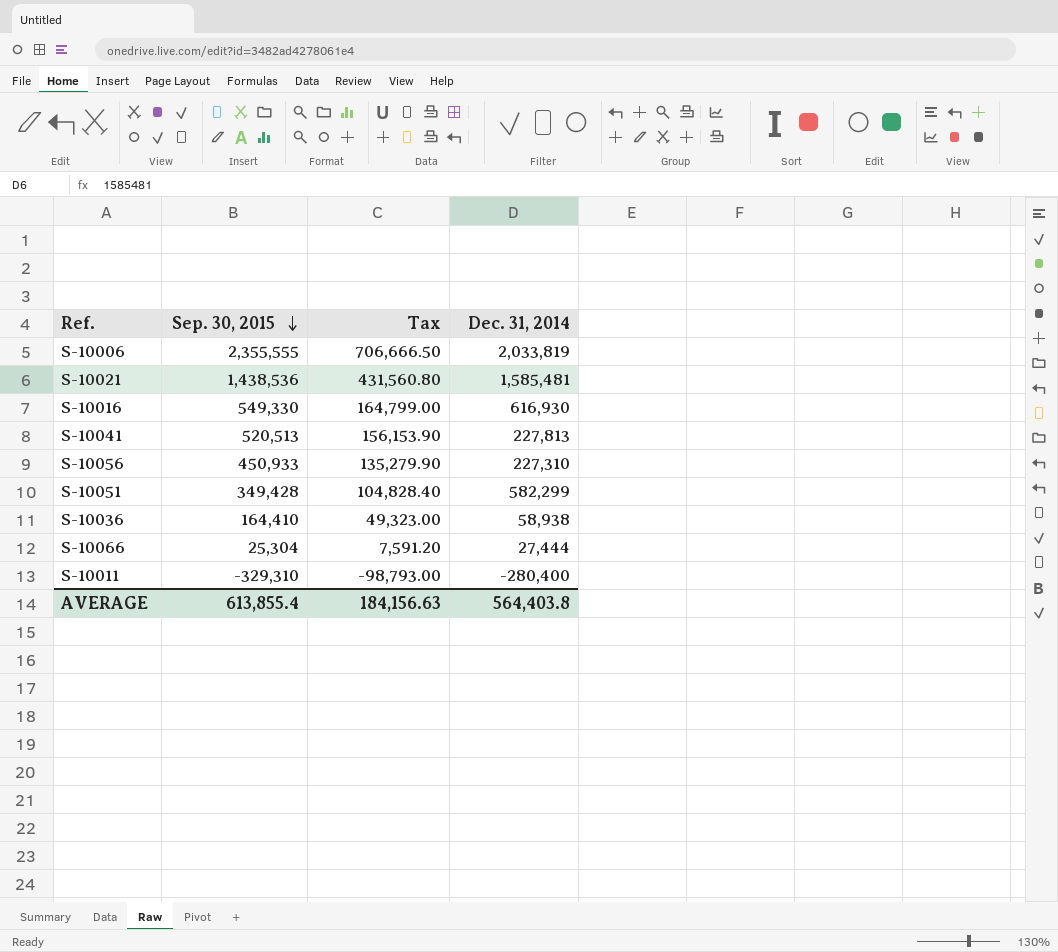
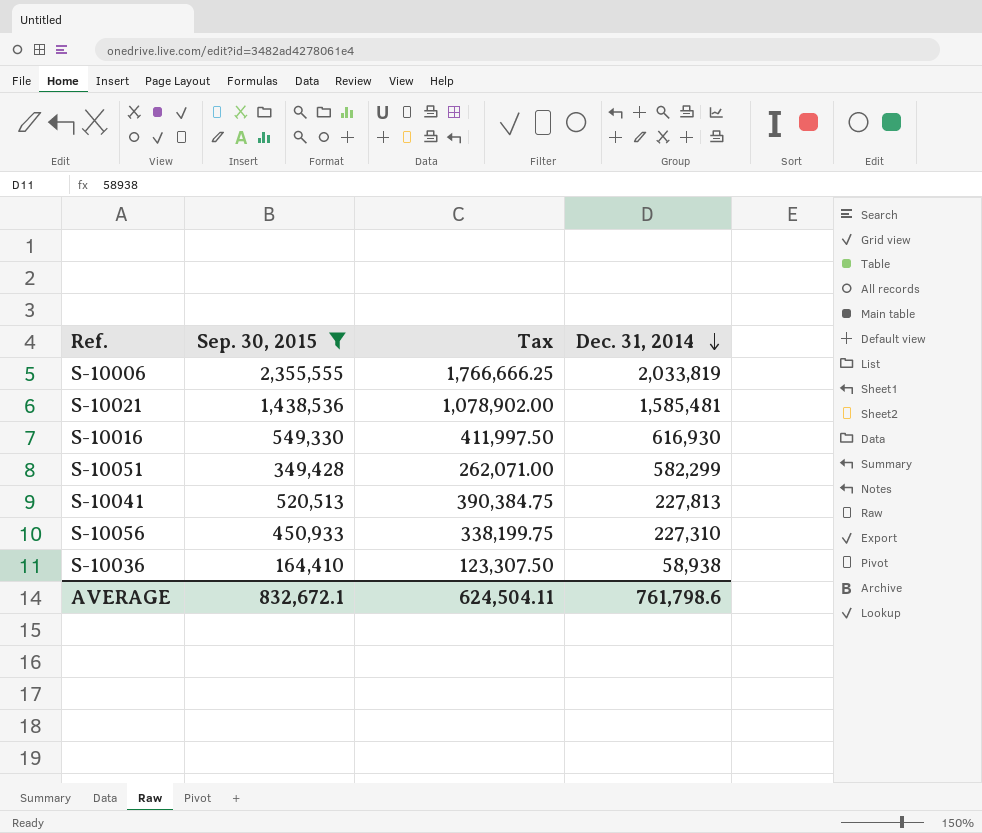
filter: none -> Sep. 30, 2015 >= 164,410
row order: Sep. 30, 2015 descending -> Dec. 31, 2014 descending
column Tax | formula: [Sep. 30, 2015] * 0.3 -> [Sep. 30, 2015] * 0.75
AVERAGE | Sep. 30, 2015: 613,855.4 -> 832,672.1
AVERAGE | Tax: 184,156.63 -> 624,504.11
AVERAGE | Dec. 31, 2014: 564,403.8 -> 761,798.6

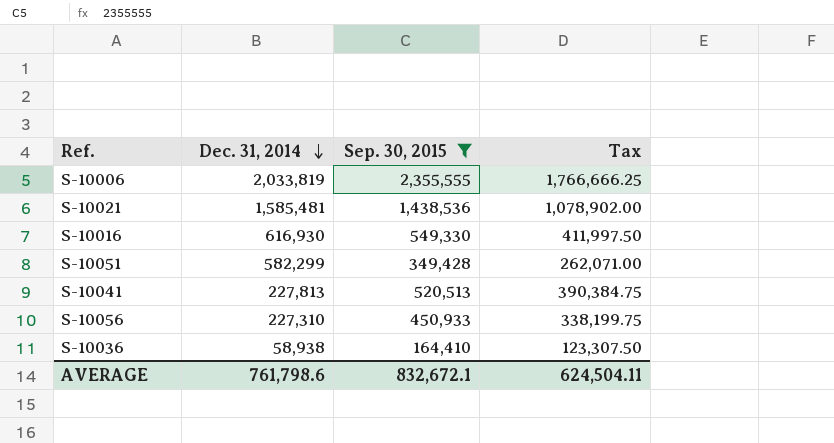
column Dec. 31, 2014 | position: 4 -> 2

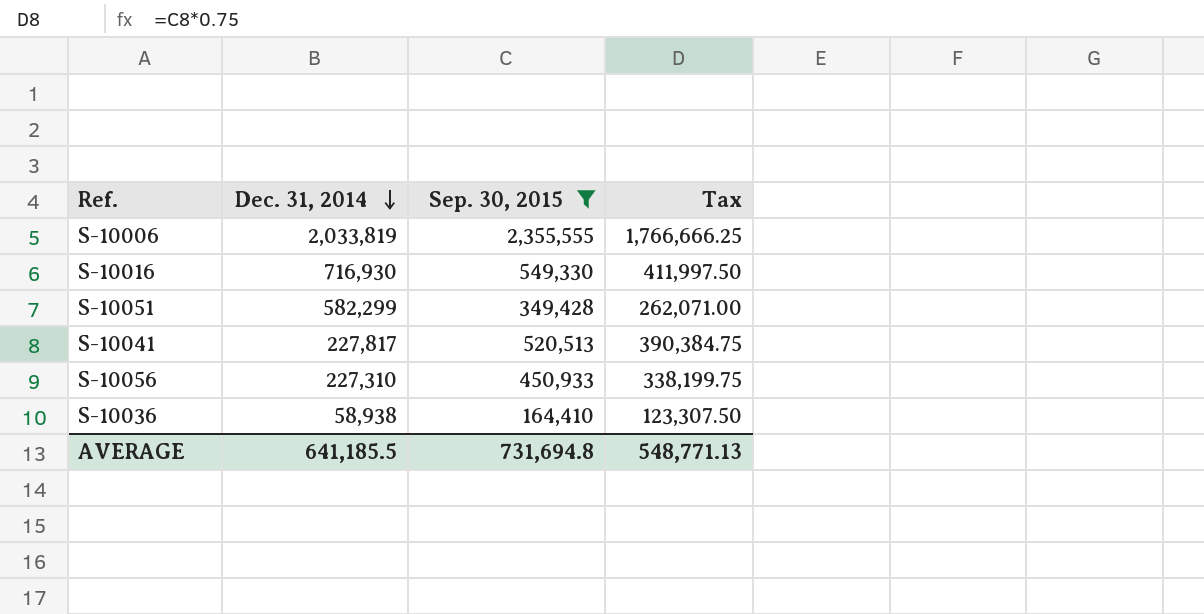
row S-10021: 1,585,481 | 1,438,536 | 1,078,902.00 -> none
S-10016 | Dec. 31, 2014: 616,930 -> 716,930
S-10041 | Dec. 31, 2014: 227,813 -> 227,817
AVERAGE | Dec. 31, 2014: 761,798.6 -> 641,185.5
AVERAGE | Sep. 30, 2015: 832,672.1 -> 731,694.8
AVERAGE | Tax: 624,504.11 -> 548,771.13

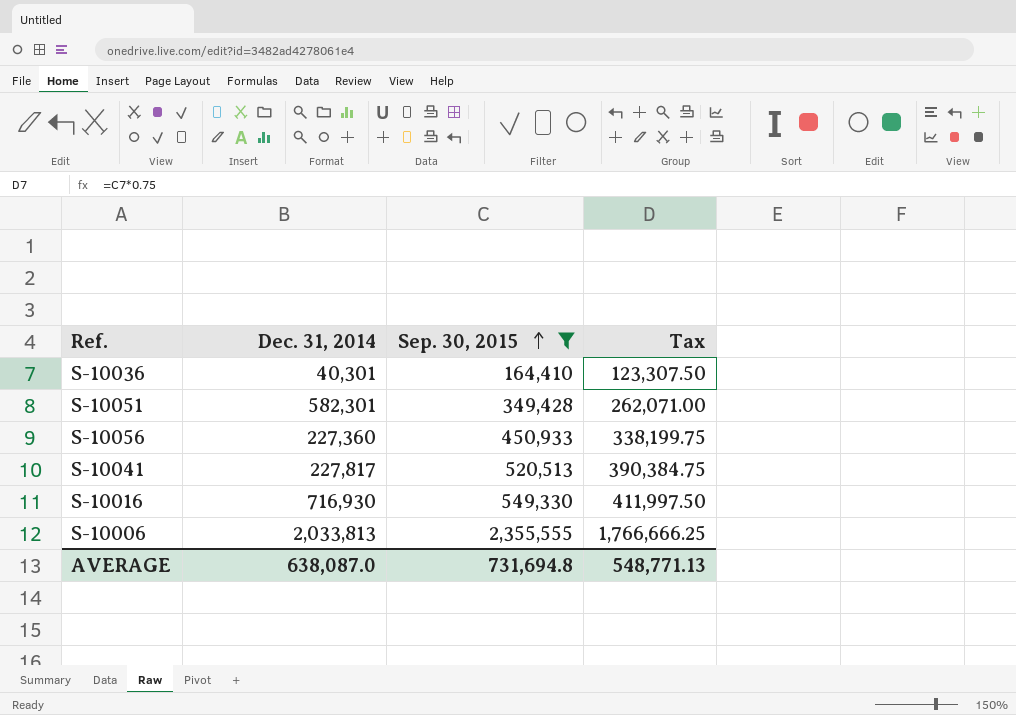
row order: Dec. 31, 2014 descending -> Sep. 30, 2015 ascending
S-10036 | Dec. 31, 2014: 58,938 -> 40,301
S-10051 | Dec. 31, 2014: 582,299 -> 582,301
S-10056 | Dec. 31, 2014: 227,310 -> 227,360
S-10006 | Dec. 31, 2014: 2,033,819 -> 2,033,813
AVERAGE | Dec. 31, 2014: 641,185.5 -> 638,087.0

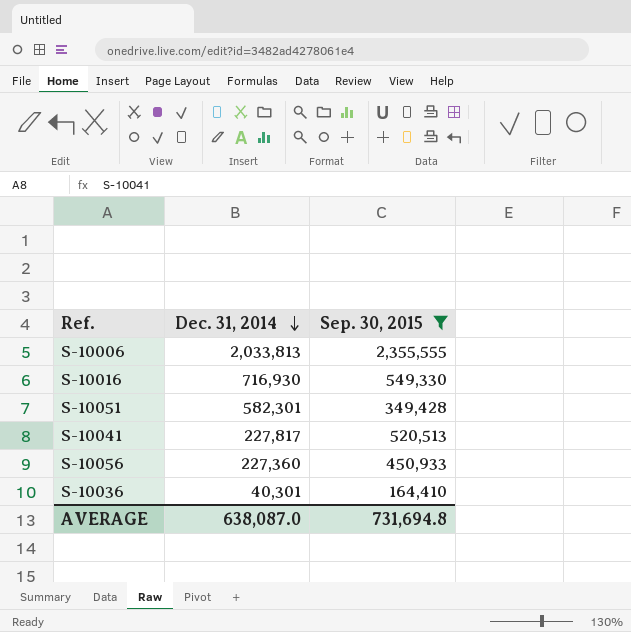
row order: Sep. 30, 2015 ascending -> Dec. 31, 2014 descending
column Tax | formula: [Sep. 30, 2015] * 0.75 -> none

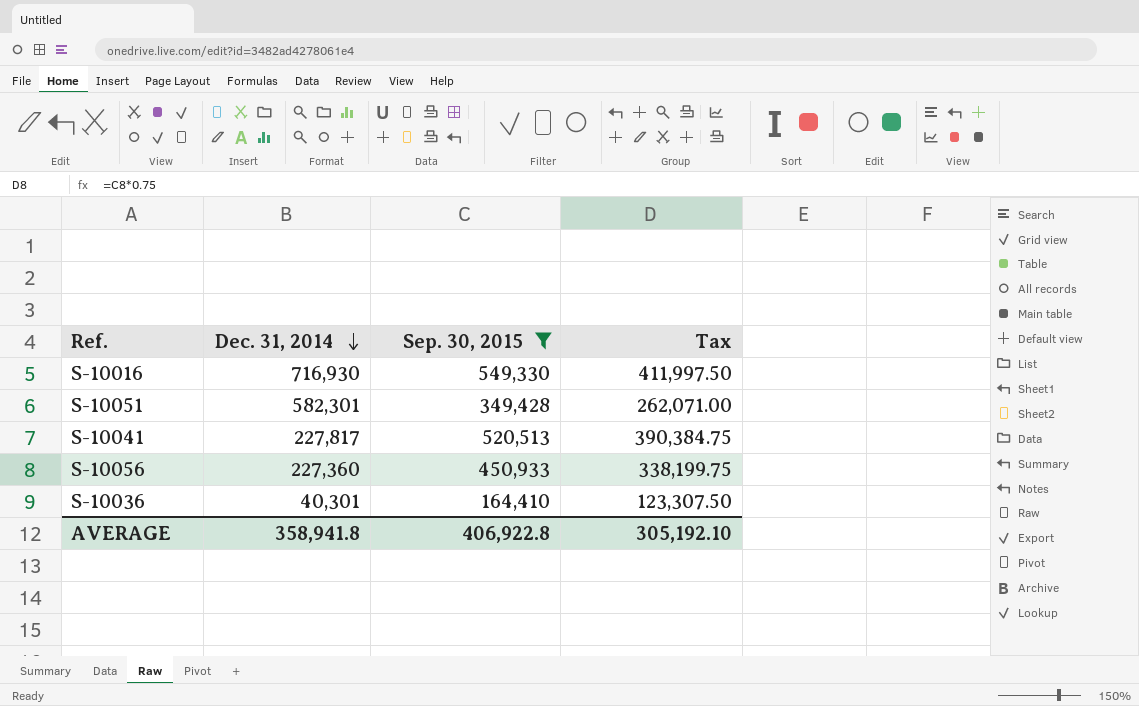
column Tax | formula: none -> [Sep. 30, 2015] * 0.75
row S-10006: 2,033,813 | 2,355,555 -> none
AVERAGE | Dec. 31, 2014: 638,087.0 -> 358,941.8
AVERAGE | Sep. 30, 2015: 731,694.8 -> 406,922.8

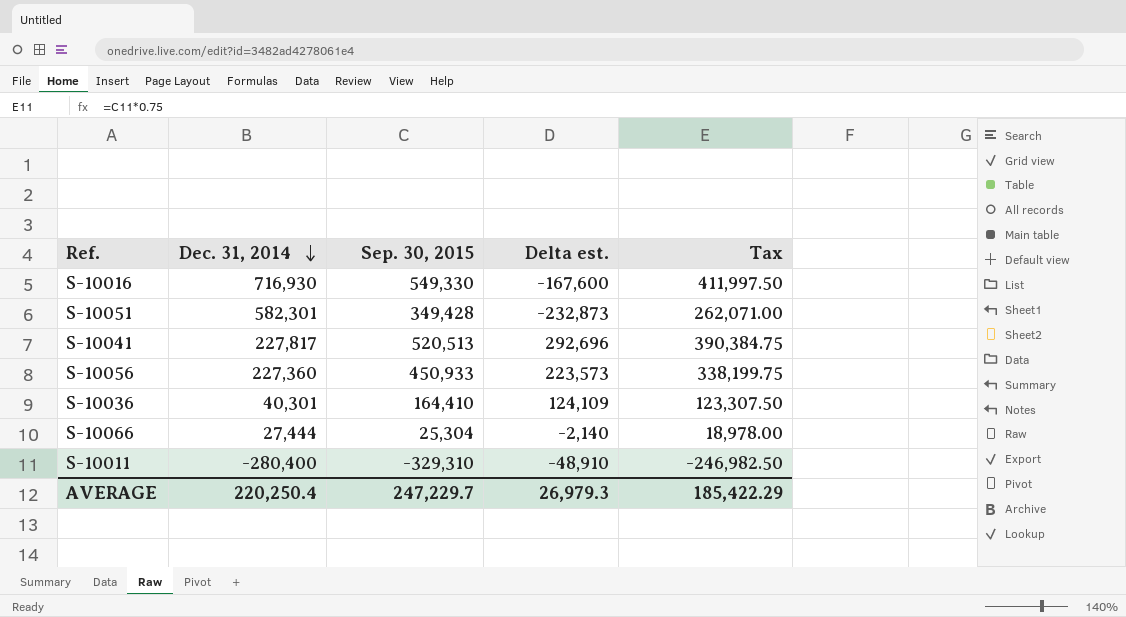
filter: Sep. 30, 2015 >= 164,410 -> none
column Delta est. | formula: none -> [Sep. 30, 2015] - [Dec. 31, 2014]
AVERAGE | Dec. 31, 2014: 358,941.8 -> 220,250.4
AVERAGE | Sep. 30, 2015: 406,922.8 -> 247,229.7
AVERAGE | Tax: 305,192.10 -> 185,422.29

